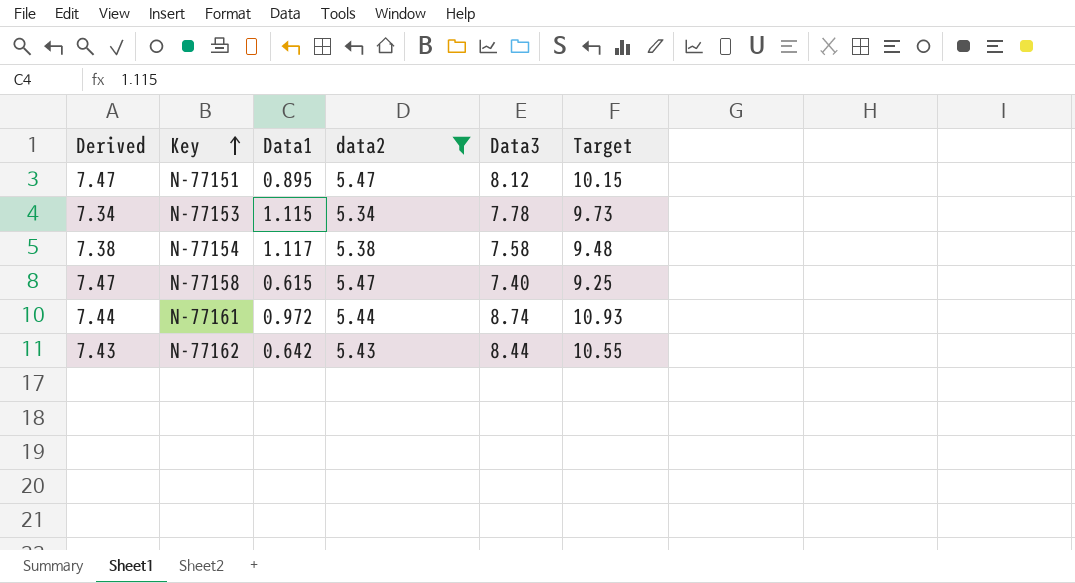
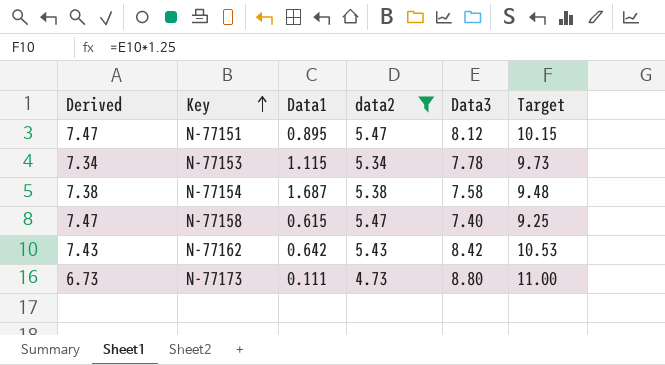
row N-77161: 7.44 | 0.972 | 5.44 | 8.74 | 10.93 -> none
N-77154 | Data1: 1.117 -> 1.687
N-77162 | Data3: 8.44 -> 8.42
N-77162 | Target: 10.55 -> 10.53
row N-77173: none -> 6.73 | 0.111 | 4.73 | 8.80 | 11.00

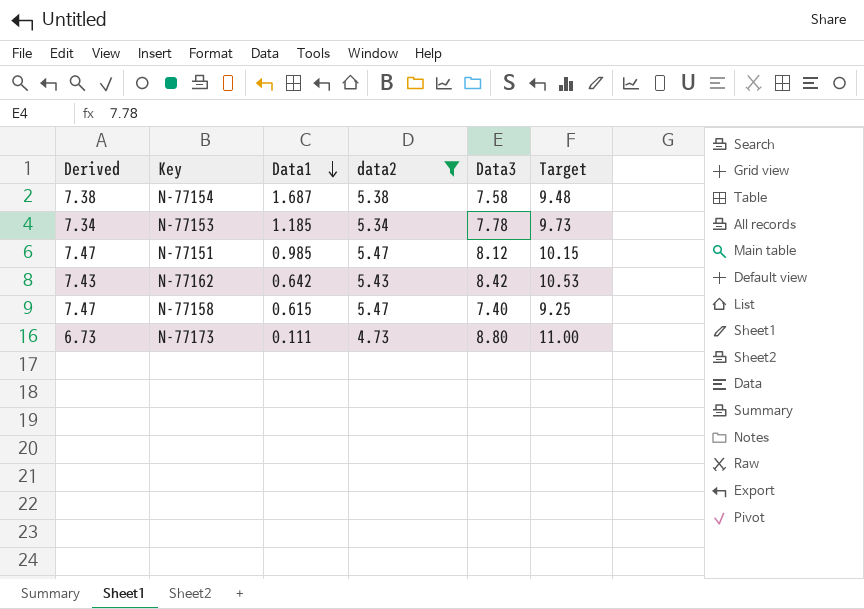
row order: Key ascending -> Data1 descending
N-77153 | Data1: 1.115 -> 1.185
N-77151 | Data1: 0.895 -> 0.985

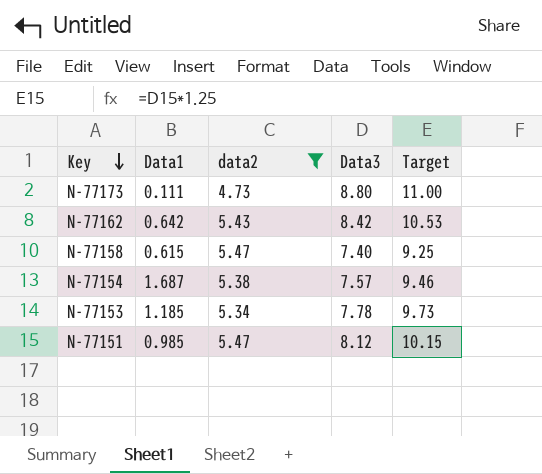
row order: Data1 descending -> Key descending
column Derived | formula: [data2] + 2 -> none
N-77154 | Data3: 7.58 -> 7.57
N-77154 | Target: 9.48 -> 9.46

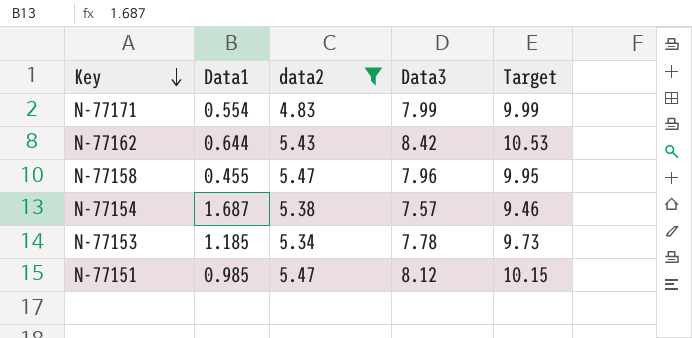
row N-77173: 0.111 | 4.73 | 8.80 | 11.00 -> none
row N-77171: none -> 0.554 | 4.83 | 7.99 | 9.99
N-77162 | Data1: 0.642 -> 0.644
N-77158 | Data1: 0.615 -> 0.455
N-77158 | Data3: 7.40 -> 7.96
N-77158 | Target: 9.25 -> 9.95

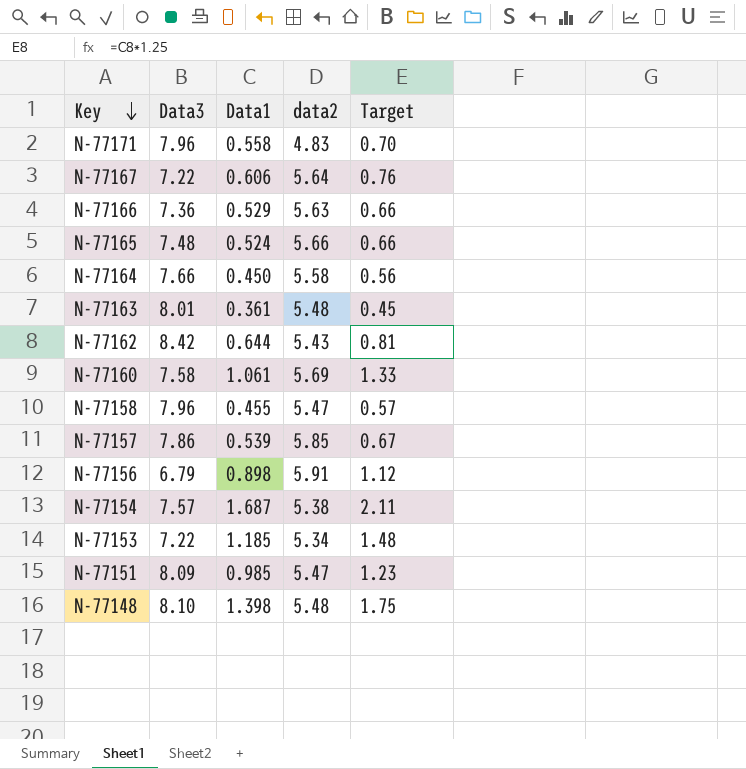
filter: data2 <= 5.47 -> none
column Data3 | position: 4 -> 2
column Target | formula: [Data3] * 1.25 -> [Data1] * 1.25
N-77171 | Data3: 7.99 -> 7.96
N-77171 | Data1: 0.554 -> 0.558
N-77153 | Data3: 7.78 -> 7.22
N-77151 | Data3: 8.12 -> 8.09

